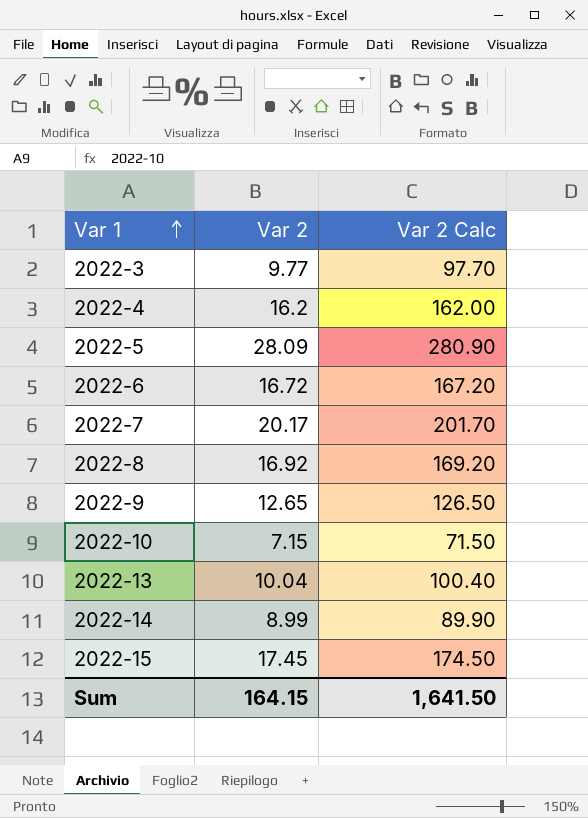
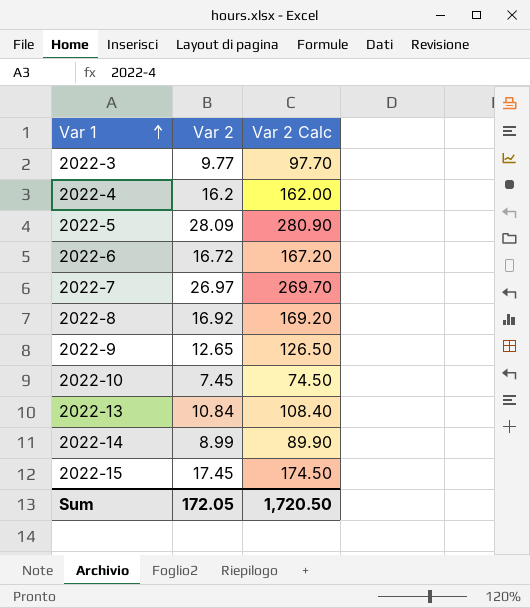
2022-7 | Var 2: 20.17 -> 26.97
2022-7 | Var 2 Calc: 201.70 -> 269.70
2022-10 | Var 2: 7.15 -> 7.45
2022-10 | Var 2 Calc: 71.50 -> 74.50
2022-13 | Var 2: 10.04 -> 10.84
2022-13 | Var 2 Calc: 100.40 -> 108.40
Sum | Var 2: 164.15 -> 172.05
Sum | Var 2 Calc: 1,641.50 -> 1,720.50

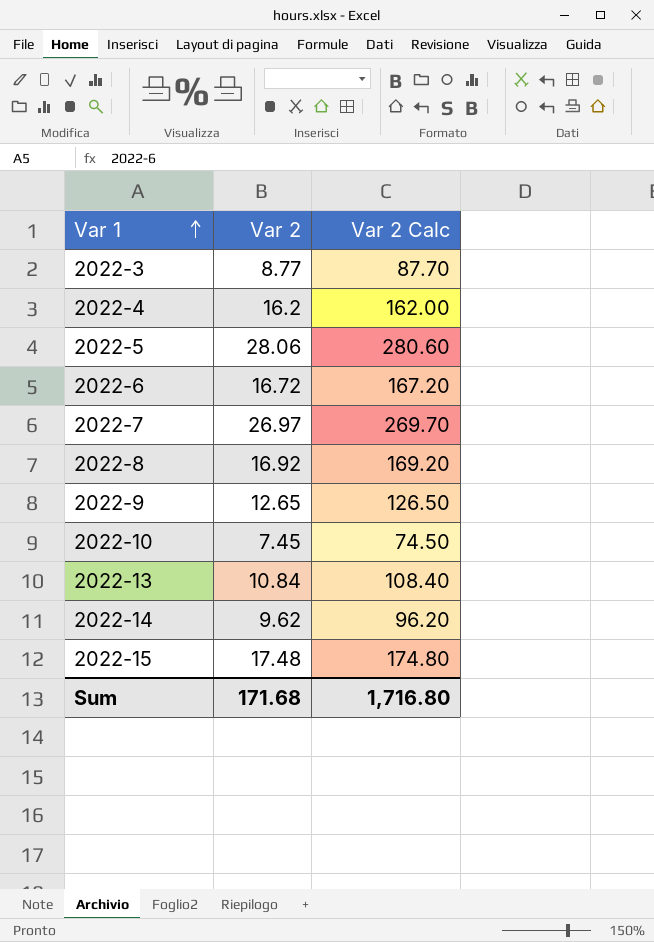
2022-3 | Var 2: 9.77 -> 8.77
2022-3 | Var 2 Calc: 97.70 -> 87.70
2022-5 | Var 2: 28.09 -> 28.06
2022-5 | Var 2 Calc: 280.90 -> 280.60
2022-14 | Var 2: 8.99 -> 9.62
2022-14 | Var 2 Calc: 89.90 -> 96.20
2022-15 | Var 2: 17.45 -> 17.48
2022-15 | Var 2 Calc: 174.50 -> 174.80
Sum | Var 2: 172.05 -> 171.68
Sum | Var 2 Calc: 1,720.50 -> 1,716.80

